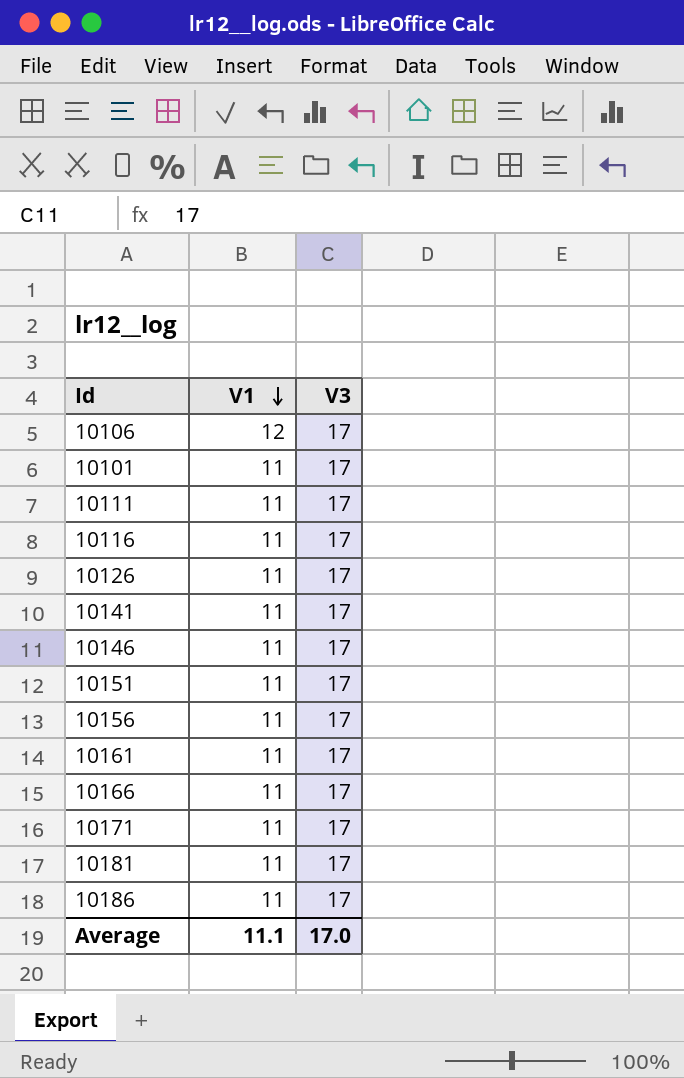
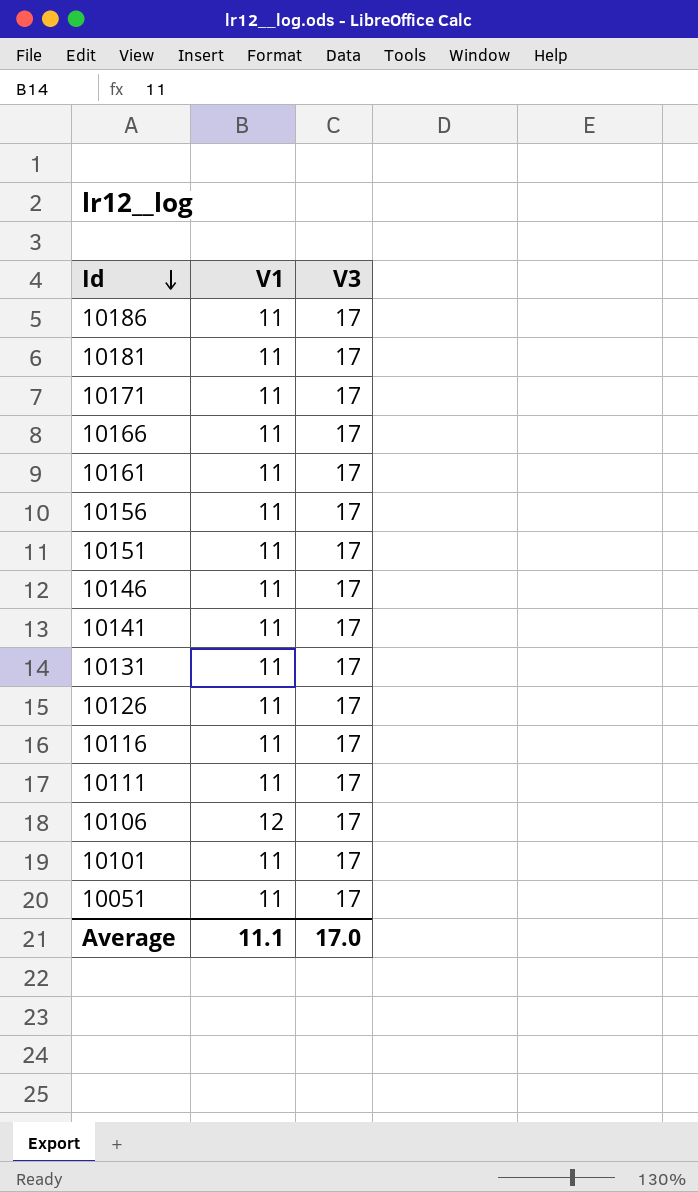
row order: V1 descending -> Id descending
row 10131: none -> 11 | 17
row 10051: none -> 11 | 17

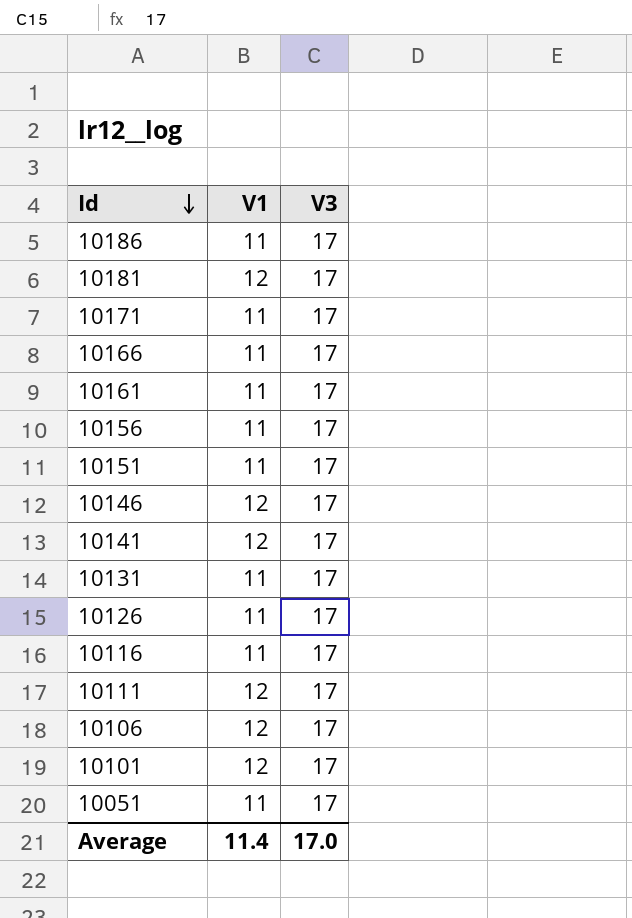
10181 | V1: 11 -> 12
10146 | V1: 11 -> 12
10141 | V1: 11 -> 12
10111 | V1: 11 -> 12
10101 | V1: 11 -> 12
Average | V1: 11.1 -> 11.4

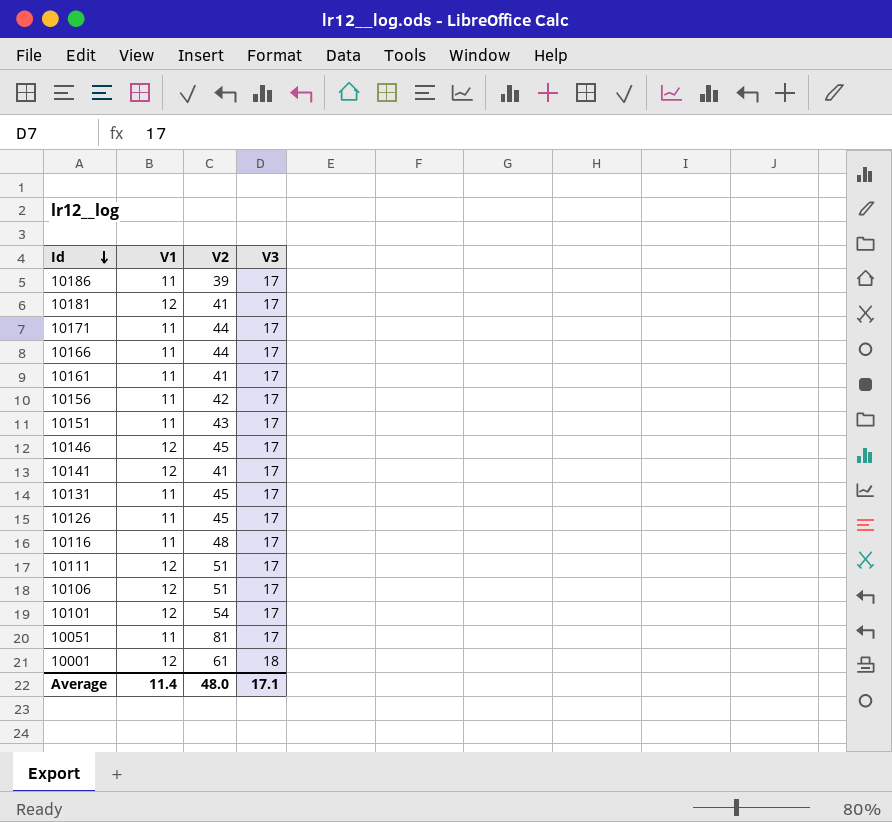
column V2 | position: none -> 3
row 10001: none -> 12 | 61 | 18
Average | V3: 17.0 -> 17.1

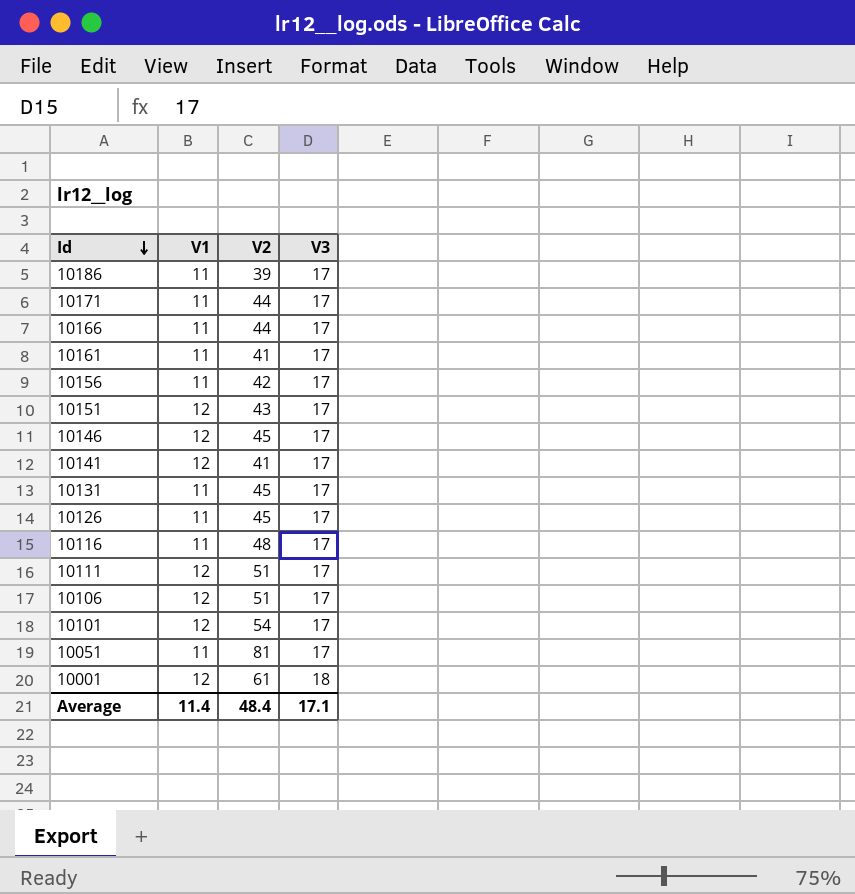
row 10181: 12 | 41 | 17 -> none
10151 | V1: 11 -> 12
Average | V2: 48.0 -> 48.4

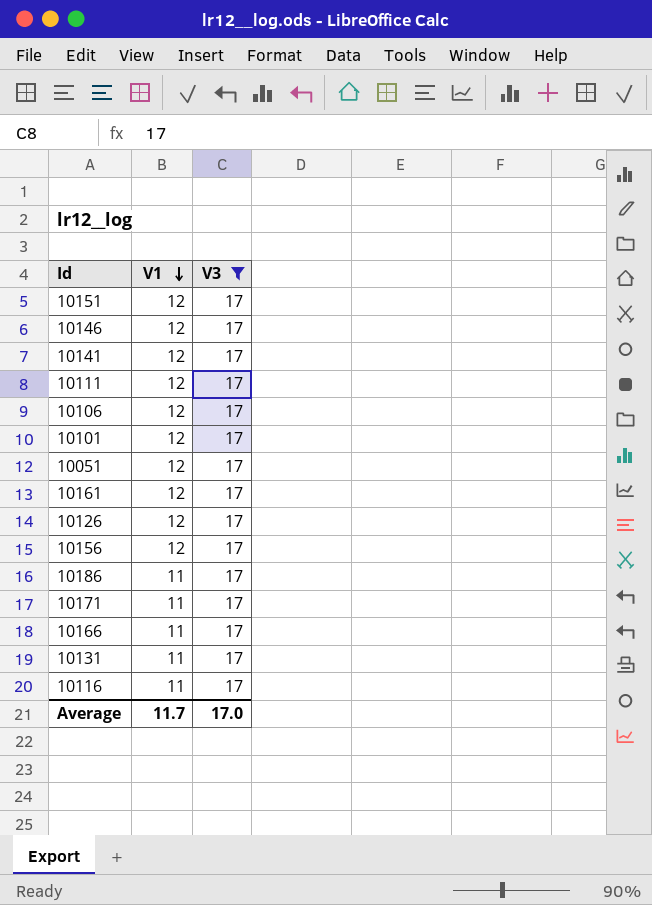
filter: none -> V3 = 17
row order: Id descending -> V1 descending
column V2 | position: 3 -> none
10051 | V1: 11 -> 12
10161 | V1: 11 -> 12
10126 | V1: 11 -> 12
10156 | V1: 11 -> 12
Average | V1: 11.4 -> 11.7
Average | V3: 17.1 -> 17.0

